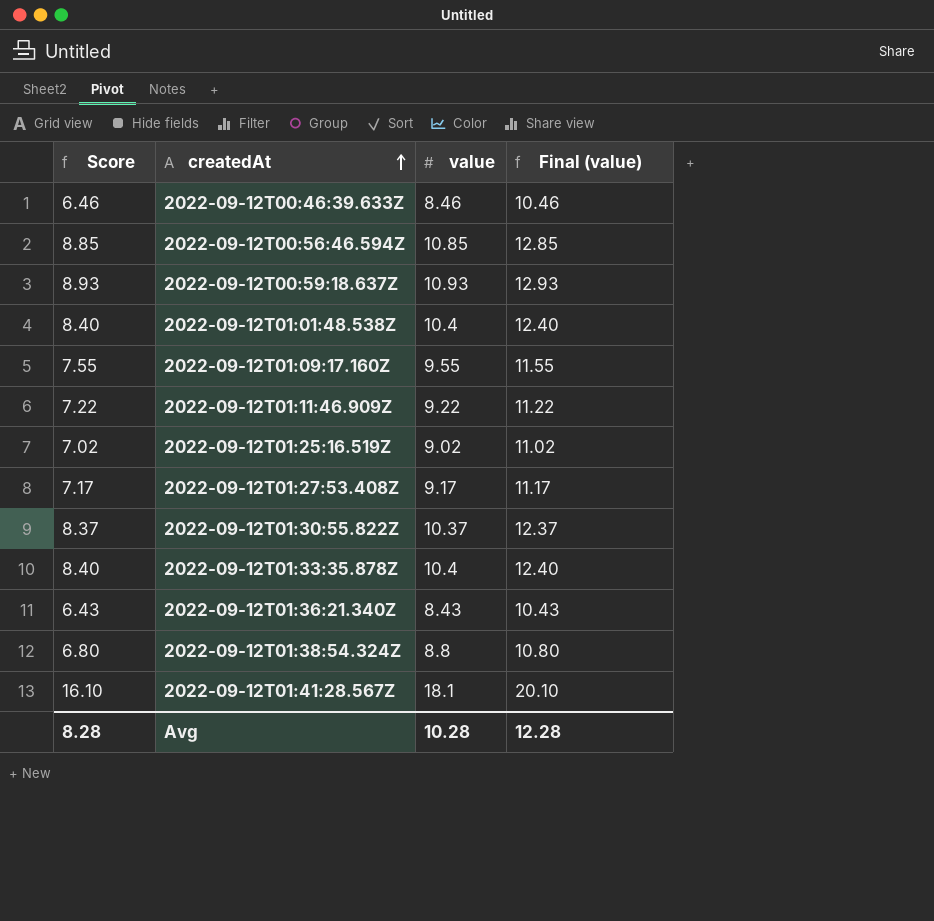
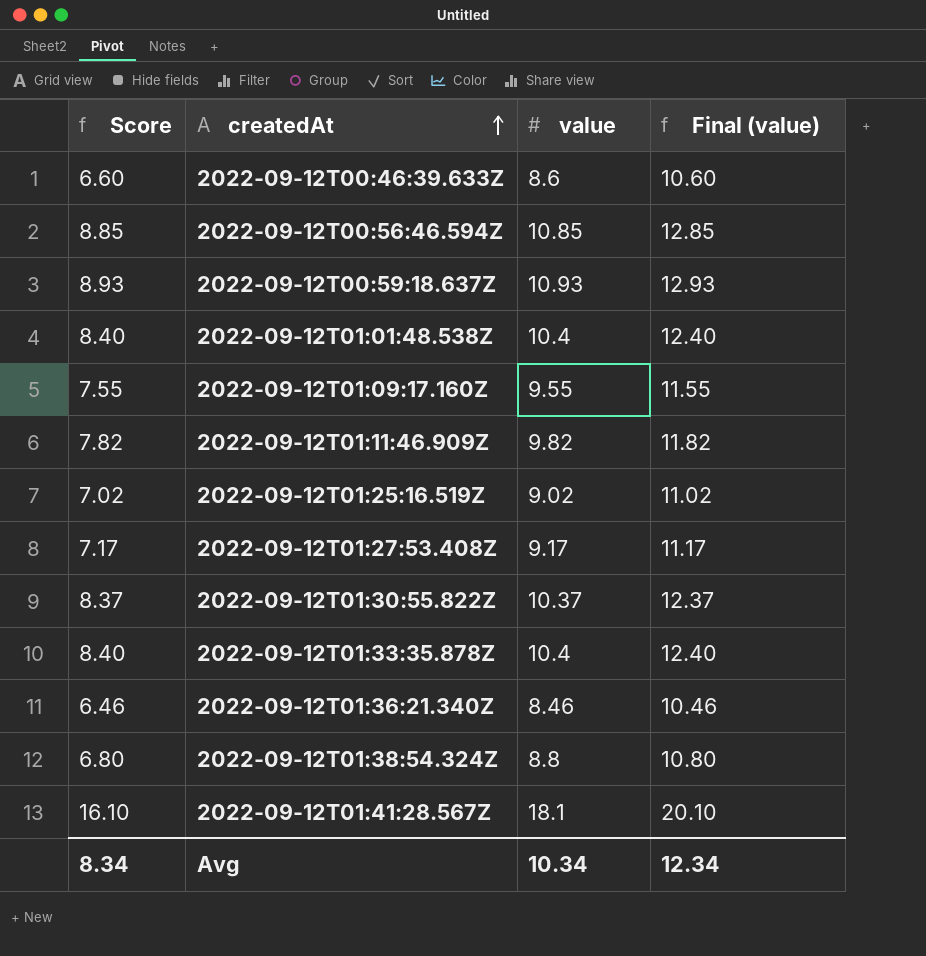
2022-09-12T00:46:39.633Z | Score: 6.46 -> 6.60
2022-09-12T00:46:39.633Z | value: 8.46 -> 8.6
2022-09-12T00:46:39.633Z | Final (value): 10.46 -> 10.60
2022-09-12T01:11:46.909Z | Score: 7.22 -> 7.82
2022-09-12T01:11:46.909Z | value: 9.22 -> 9.82
2022-09-12T01:11:46.909Z | Final (value): 11.22 -> 11.82
2022-09-12T01:36:21.340Z | Score: 6.43 -> 6.46
2022-09-12T01:36:21.340Z | value: 8.43 -> 8.46
2022-09-12T01:36:21.340Z | Final (value): 10.43 -> 10.46
Avg | Score: 8.28 -> 8.34
Avg | value: 10.28 -> 10.34
Avg | Final (value): 12.28 -> 12.34

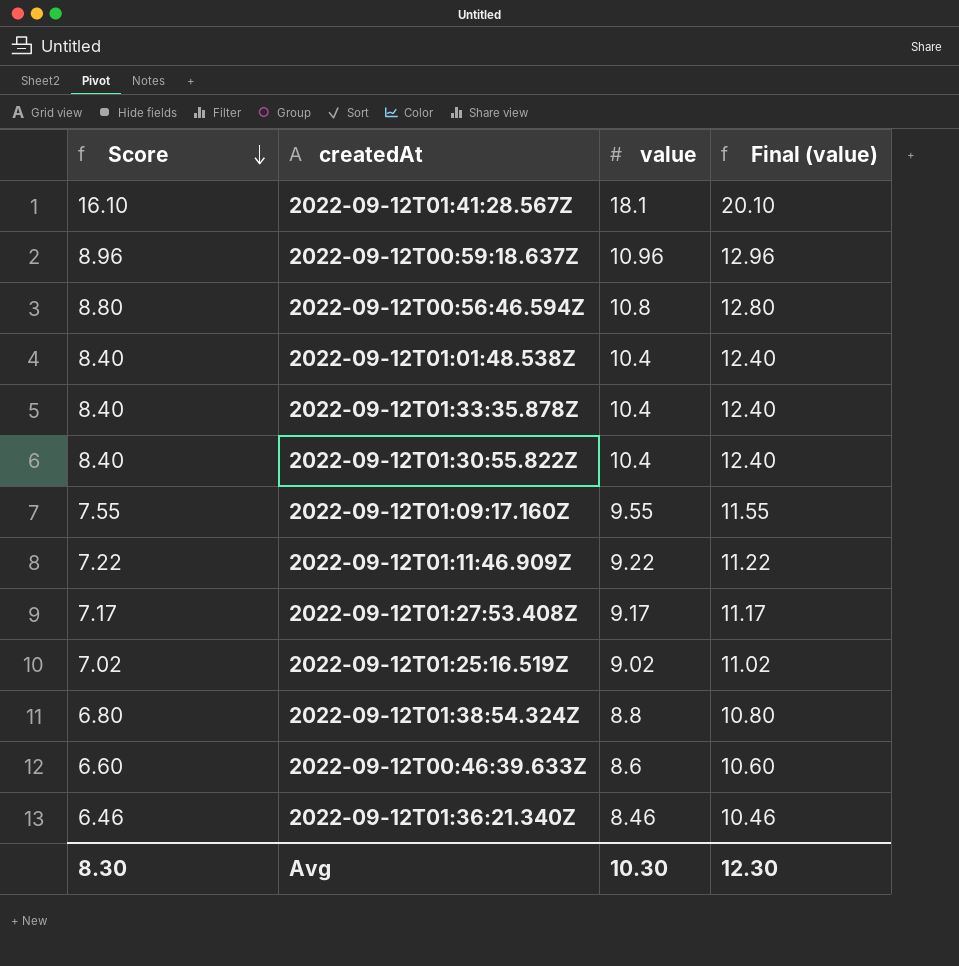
row order: createdAt ascending -> Score descending
2022-09-12T00:59:18.637Z | Score: 8.93 -> 8.96
2022-09-12T00:59:18.637Z | value: 10.93 -> 10.96
2022-09-12T00:59:18.637Z | Final (value): 12.93 -> 12.96
2022-09-12T00:56:46.594Z | Score: 8.85 -> 8.80
2022-09-12T00:56:46.594Z | value: 10.85 -> 10.8
2022-09-12T00:56:46.594Z | Final (value): 12.85 -> 12.80
2022-09-12T01:30:55.822Z | Score: 8.37 -> 8.40
2022-09-12T01:30:55.822Z | value: 10.37 -> 10.4
2022-09-12T01:30:55.822Z | Final (value): 12.37 -> 12.40
2022-09-12T01:11:46.909Z | Score: 7.82 -> 7.22
2022-09-12T01:11:46.909Z | value: 9.82 -> 9.22
2022-09-12T01:11:46.909Z | Final (value): 11.82 -> 11.22
Avg | Score: 8.34 -> 8.30
Avg | value: 10.34 -> 10.30
Avg | Final (value): 12.34 -> 12.30

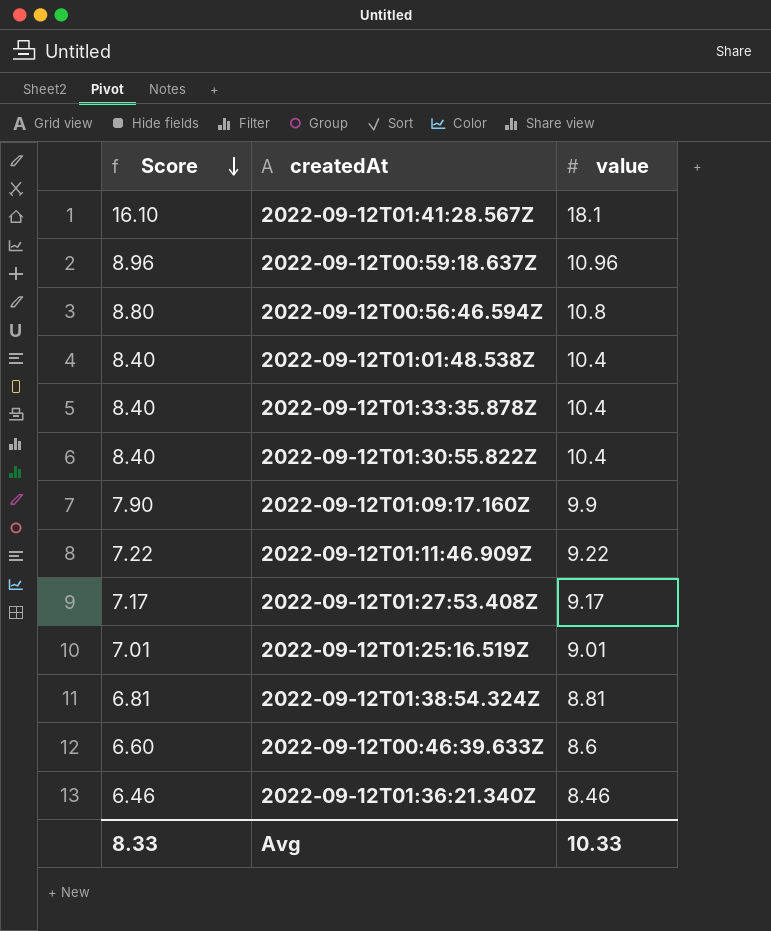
column Final (value) | formula: [value] + 2 -> none
2022-09-12T01:09:17.160Z | Score: 7.55 -> 7.90
2022-09-12T01:09:17.160Z | value: 9.55 -> 9.9
2022-09-12T01:25:16.519Z | Score: 7.02 -> 7.01
2022-09-12T01:25:16.519Z | value: 9.02 -> 9.01
2022-09-12T01:38:54.324Z | Score: 6.80 -> 6.81
2022-09-12T01:38:54.324Z | value: 8.8 -> 8.81
Avg | Score: 8.30 -> 8.33
Avg | value: 10.30 -> 10.33

